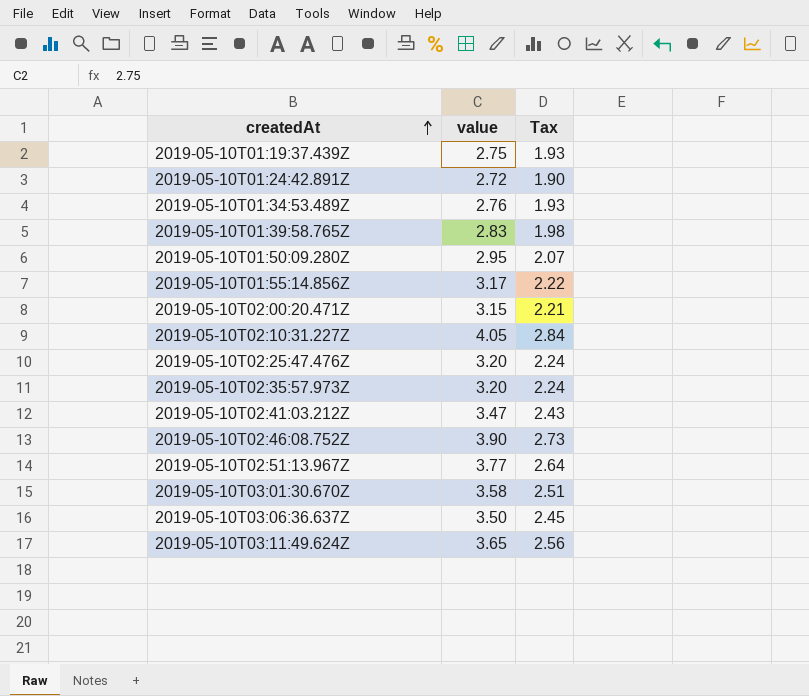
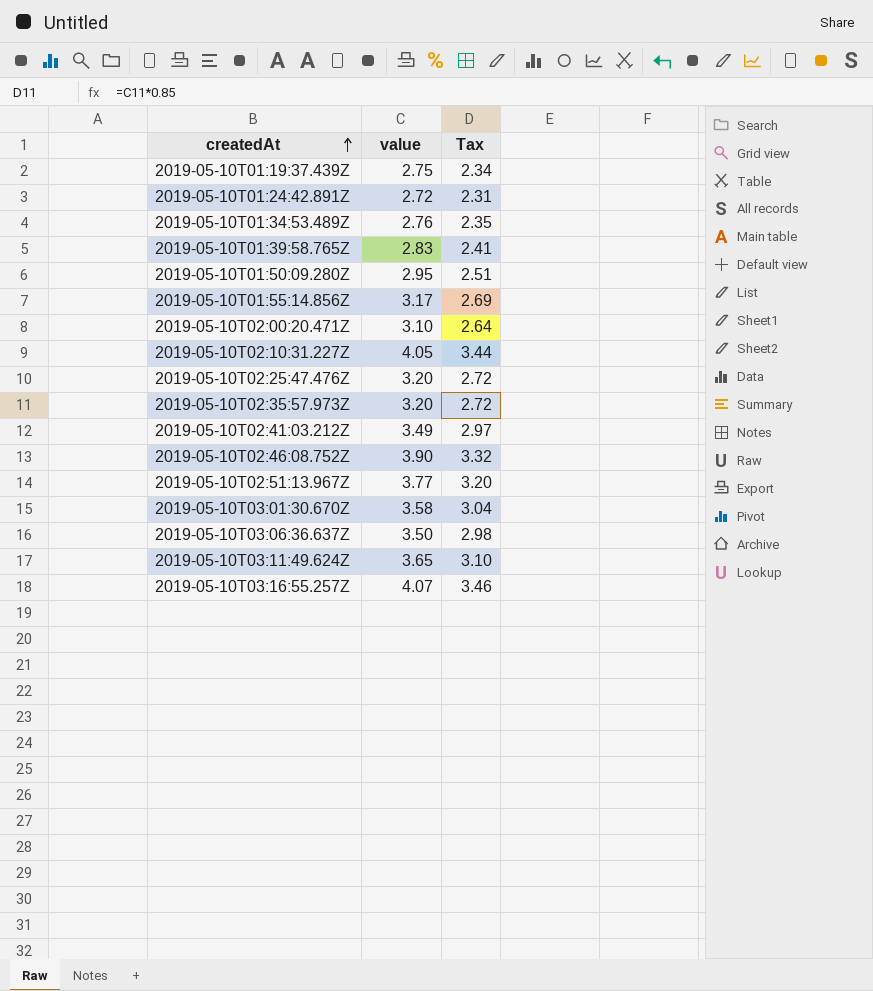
column Tax | formula: [value] * 0.7 -> [value] * 0.85
2019-05-10T02:00:20.471Z | value: 3.15 -> 3.10
2019-05-10T02:41:03.212Z | value: 3.47 -> 3.49
row 2019-05-10T03:16:55.257Z: none -> 4.07 | 3.46

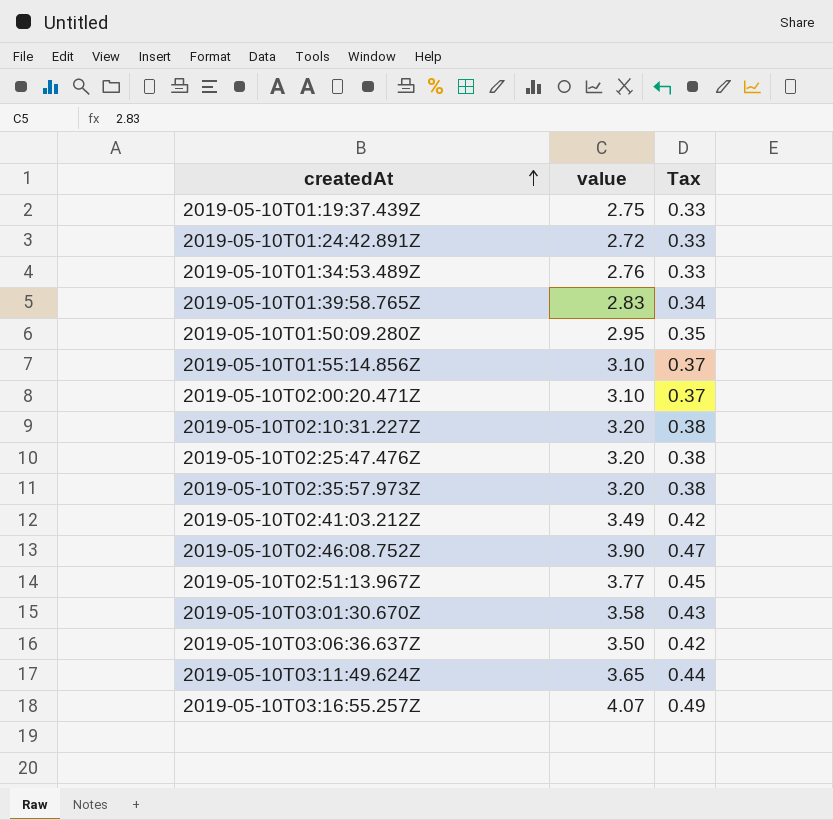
column Tax | formula: [value] * 0.85 -> [value] * 0.12
2019-05-10T01:55:14.856Z | value: 3.17 -> 3.10
2019-05-10T02:10:31.227Z | value: 4.05 -> 3.20

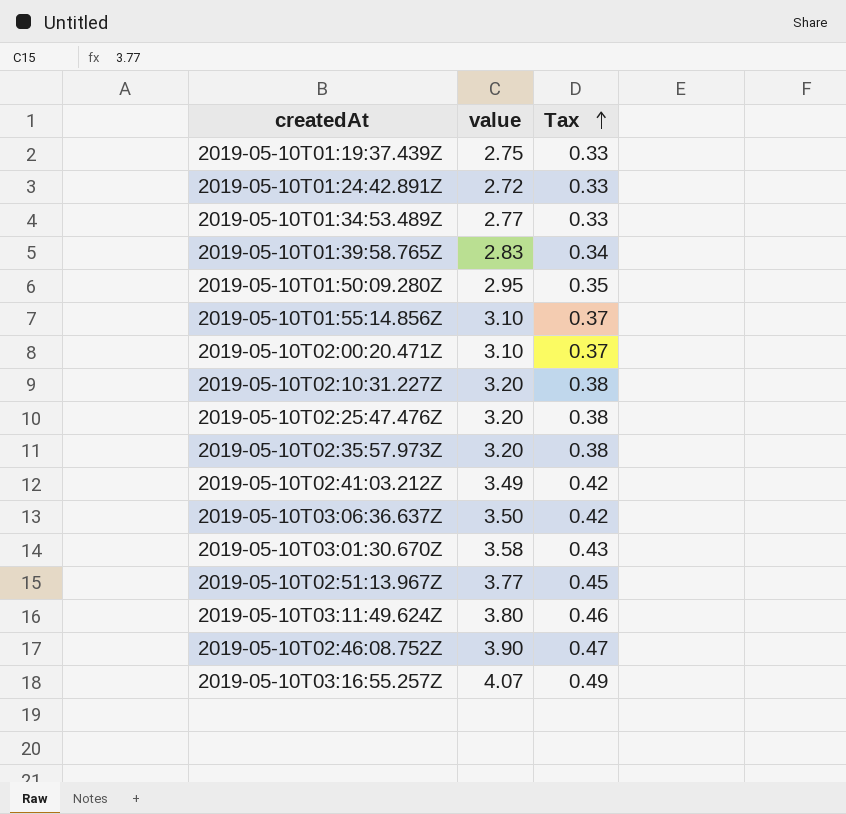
row order: createdAt ascending -> Tax ascending
2019-05-10T01:34:53.489Z | value: 2.76 -> 2.77
2019-05-10T03:11:49.624Z | value: 3.65 -> 3.80
2019-05-10T03:11:49.624Z | Tax: 0.44 -> 0.46

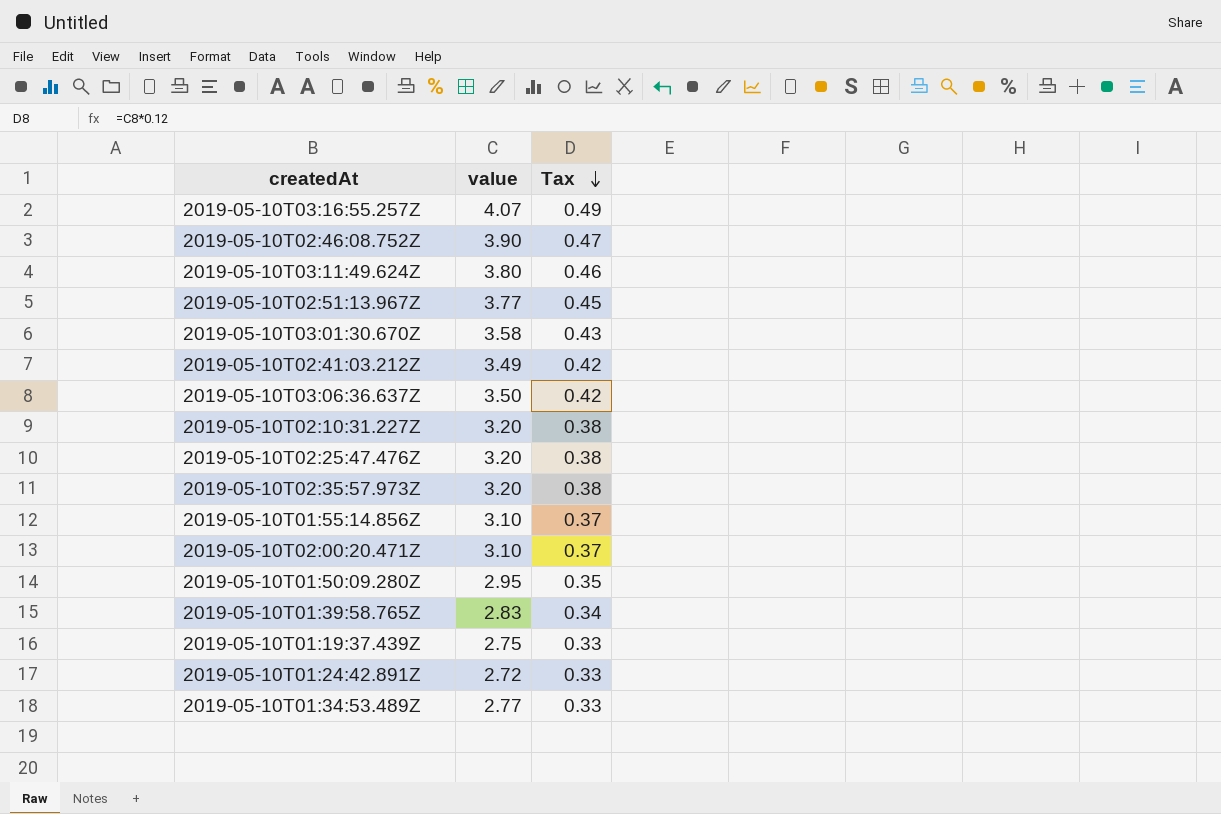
row order: Tax ascending -> Tax descending

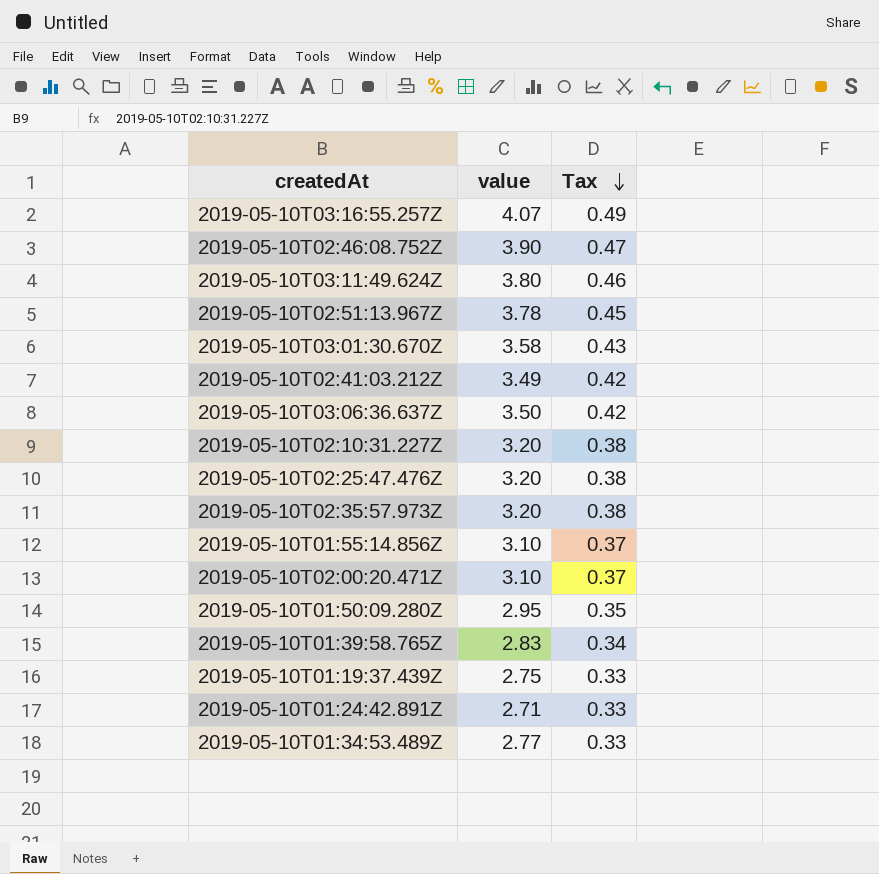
2019-05-10T02:51:13.967Z | value: 3.77 -> 3.78
2019-05-10T01:24:42.891Z | value: 2.72 -> 2.71

